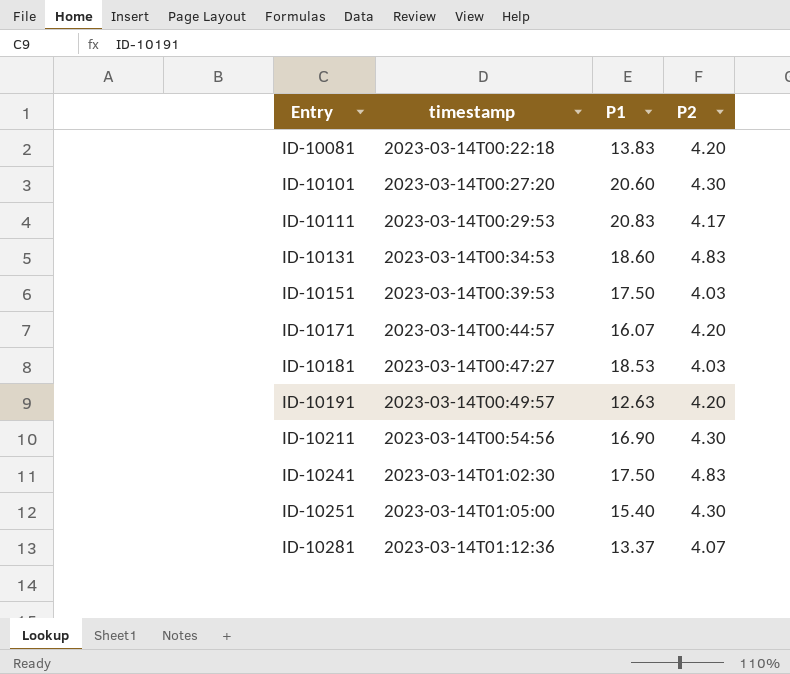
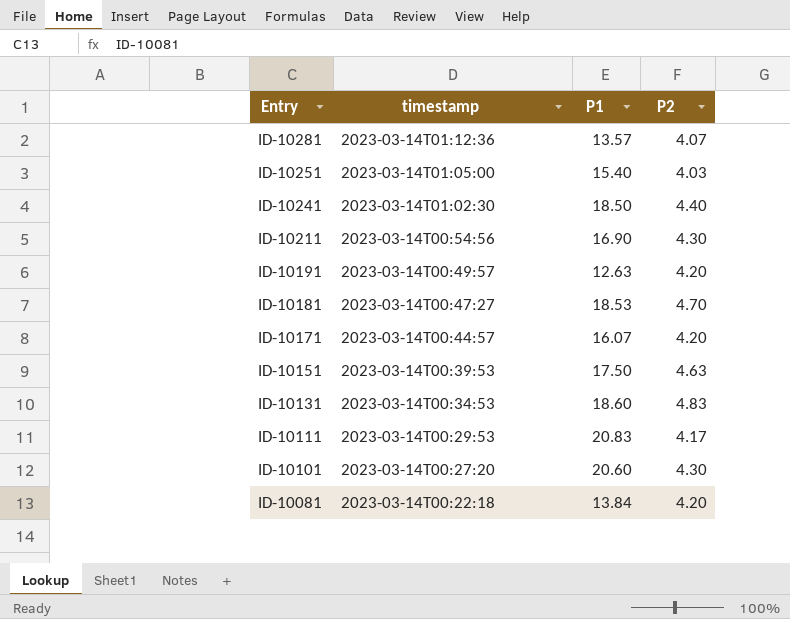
row order: Entry ascending -> Entry descending
ID-10281 | P1: 13.37 -> 13.57
ID-10251 | P2: 4.30 -> 4.03
ID-10241 | P1: 17.50 -> 18.50
ID-10241 | P2: 4.83 -> 4.40
ID-10181 | P2: 4.03 -> 4.70
ID-10151 | P2: 4.03 -> 4.63
ID-10081 | P1: 13.83 -> 13.84

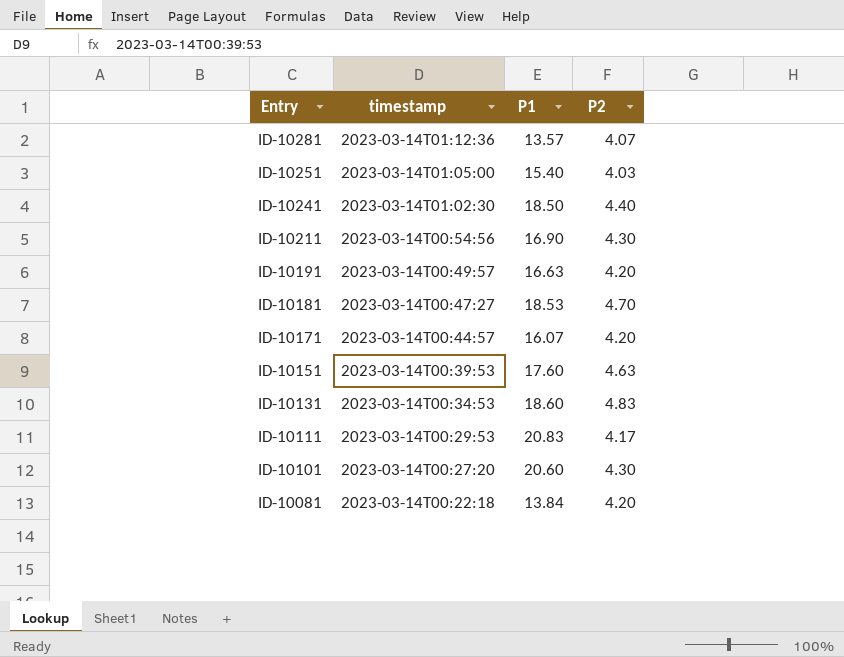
ID-10191 | P1: 12.63 -> 16.63
ID-10151 | P1: 17.50 -> 17.60

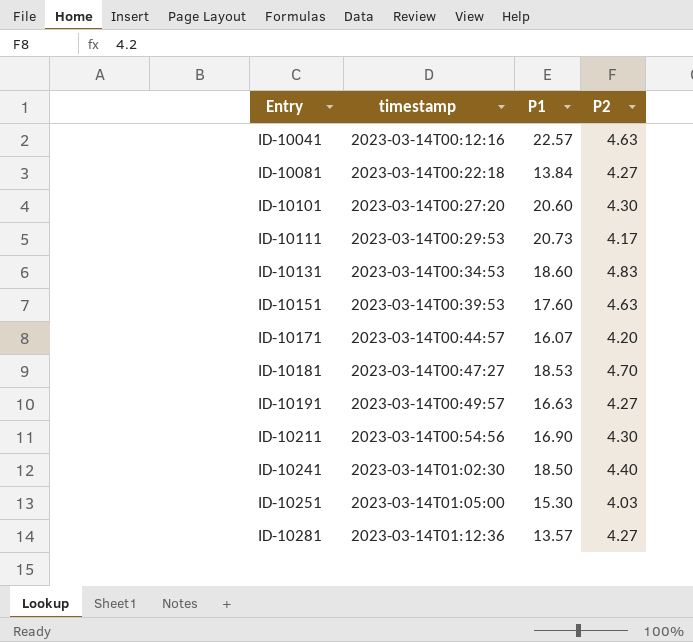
row order: Entry descending -> Entry ascending
row ID-10041: none -> 2023-03-14T00:12:16 | 22.57 | 4.63
ID-10081 | P2: 4.20 -> 4.27
ID-10111 | P1: 20.83 -> 20.73
ID-10191 | P2: 4.20 -> 4.27
ID-10251 | P1: 15.40 -> 15.30
ID-10281 | P2: 4.07 -> 4.27

